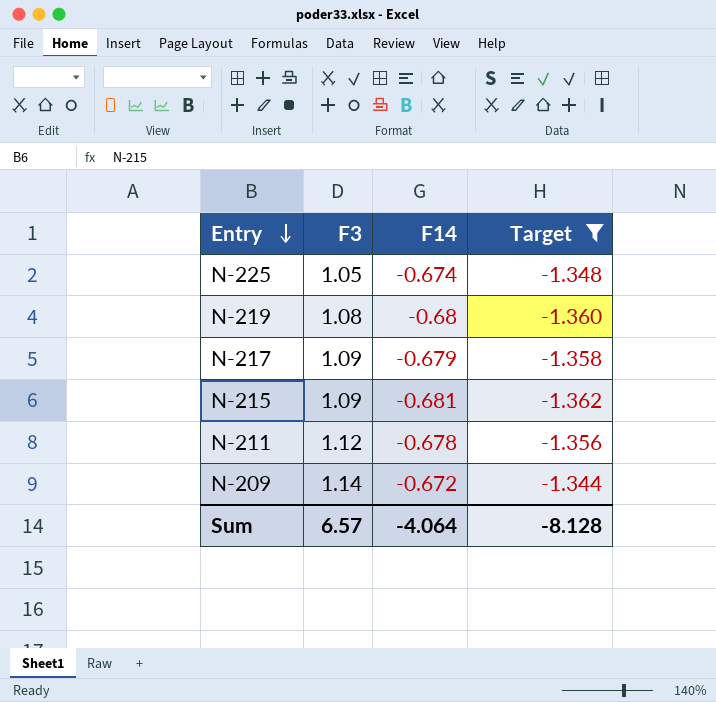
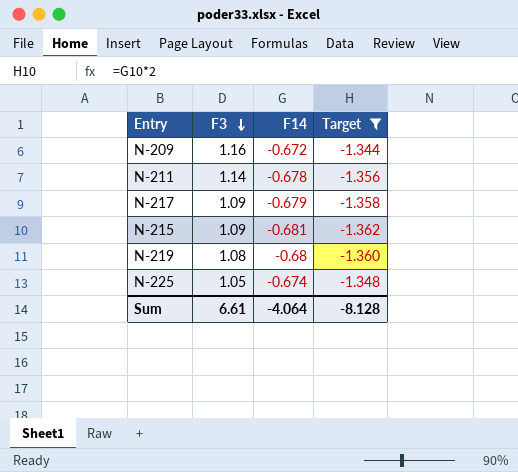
row order: Entry descending -> F3 descending
N-209 | F3: 1.14 -> 1.16
N-211 | F3: 1.12 -> 1.14
Sum | F3: 6.57 -> 6.61

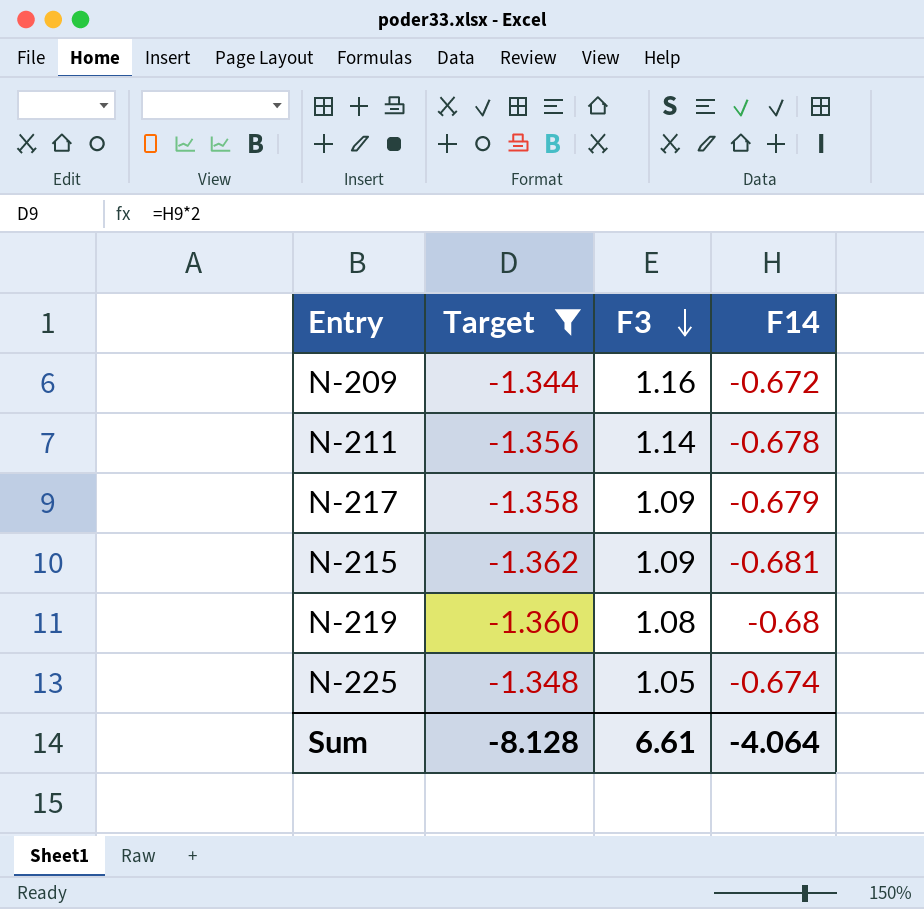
column Target | position: 4 -> 2

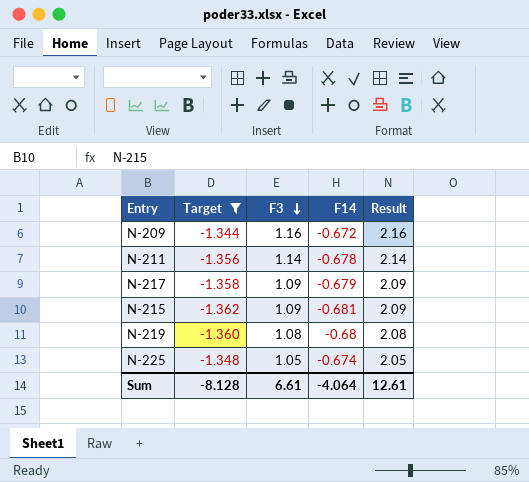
column Result | formula: none -> [F3] + 1

